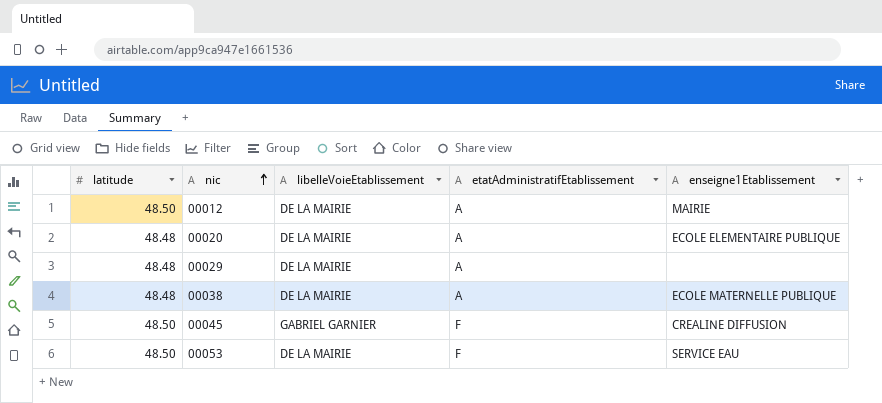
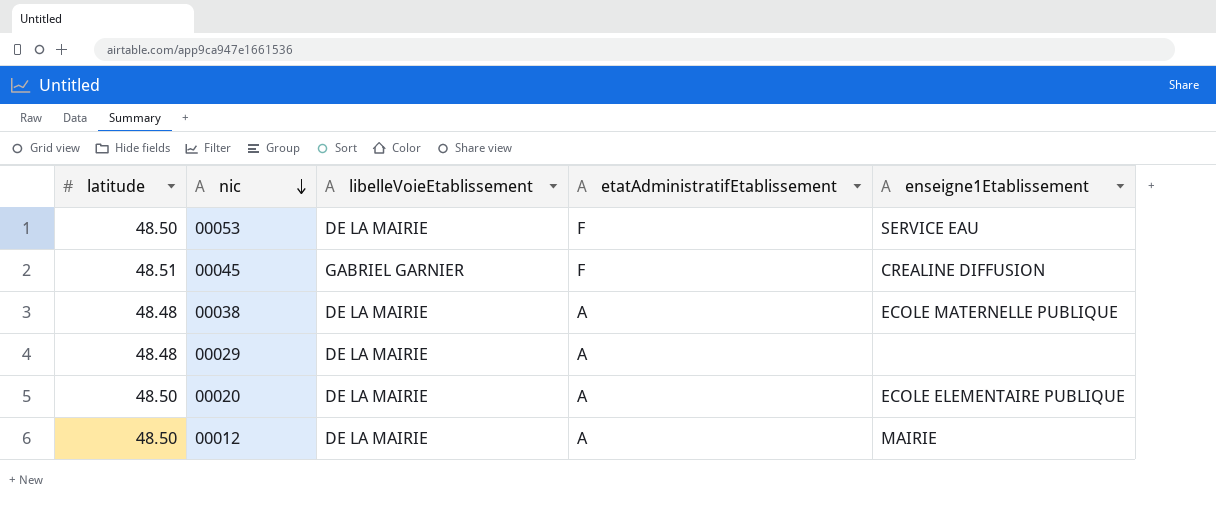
row order: nic ascending -> nic descending
00045 | latitude: 48.50 -> 48.51
00020 | latitude: 48.48 -> 48.50

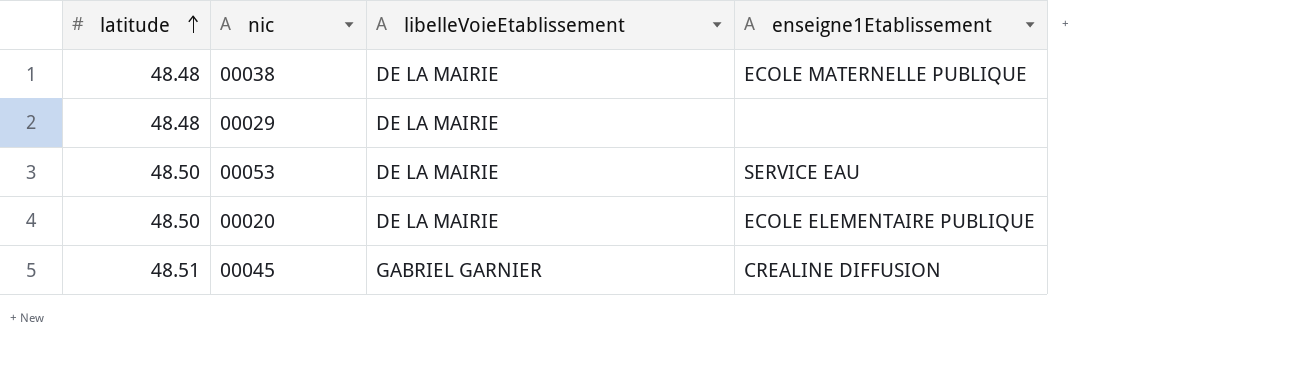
row order: nic descending -> latitude ascending
column etatAdministratifEtablissement | position: 4 -> none
row 00012: 48.50 | DE LA MAIRIE | A | MAIRIE -> none

